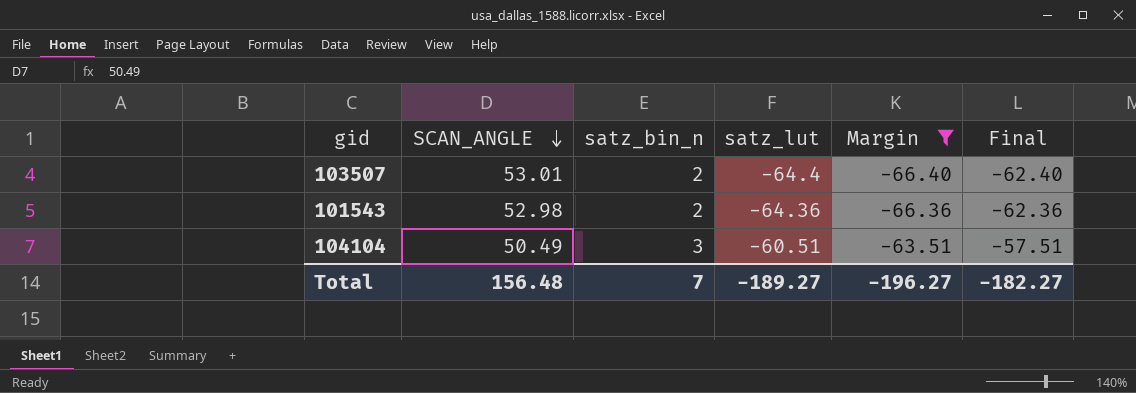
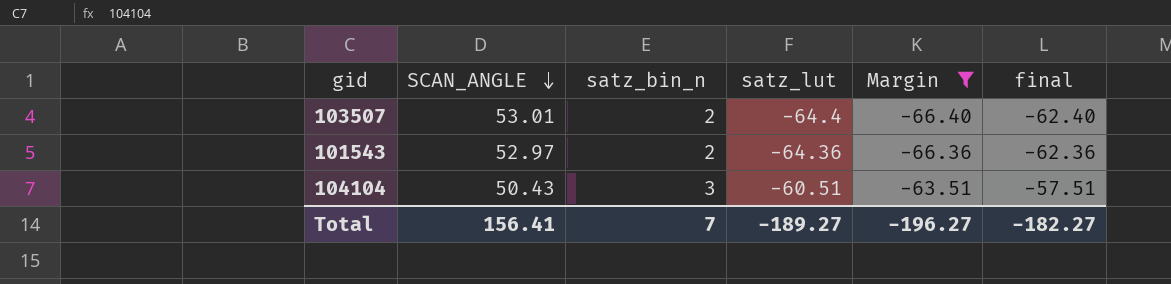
column name: Final -> final
101543 | SCAN_ANGLE: 52.98 -> 52.97
104104 | SCAN_ANGLE: 50.49 -> 50.43
Total | SCAN_ANGLE: 156.48 -> 156.41

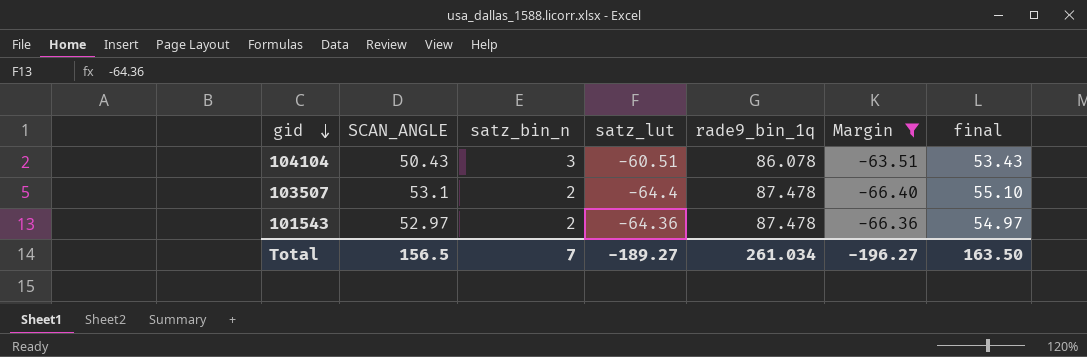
row order: SCAN_ANGLE descending -> gid descending
column rade9_bin_1q | position: none -> 5
column final | formula: [satz_bin_n] + [satz_lut] -> [SCAN_ANGLE] + [satz_bin_n]
103507 | SCAN_ANGLE: 53.01 -> 53.1
Total | SCAN_ANGLE: 156.41 -> 156.5
Total | final: -182.27 -> 163.50

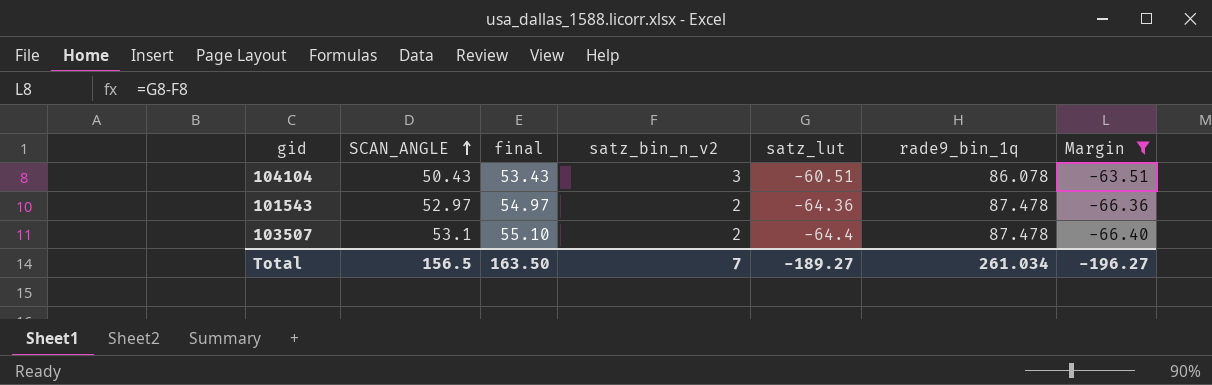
row order: gid descending -> SCAN_ANGLE ascending
column final | position: 7 -> 3
column name: satz_bin_n -> satz_bin_n_v2

